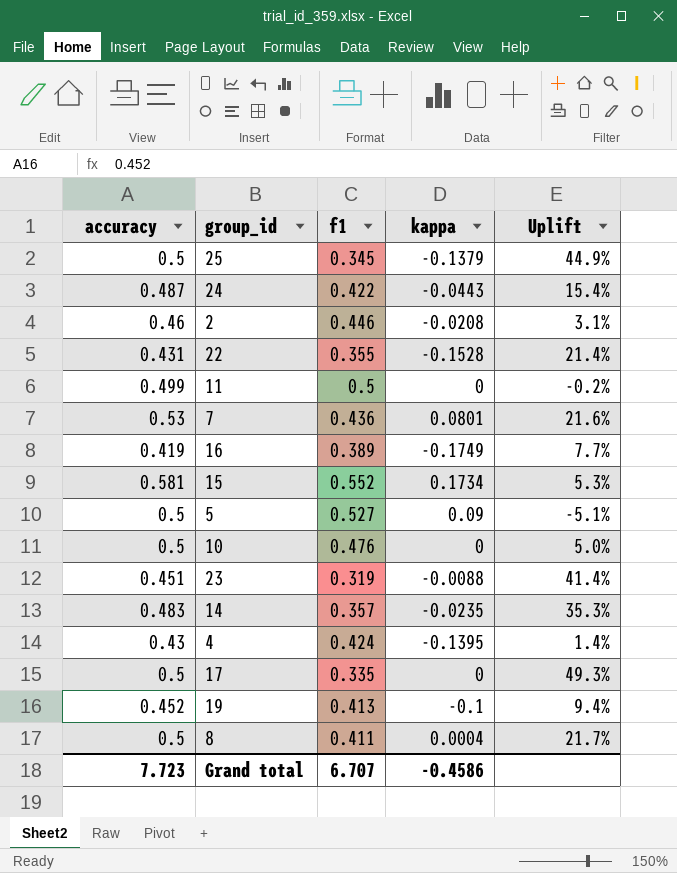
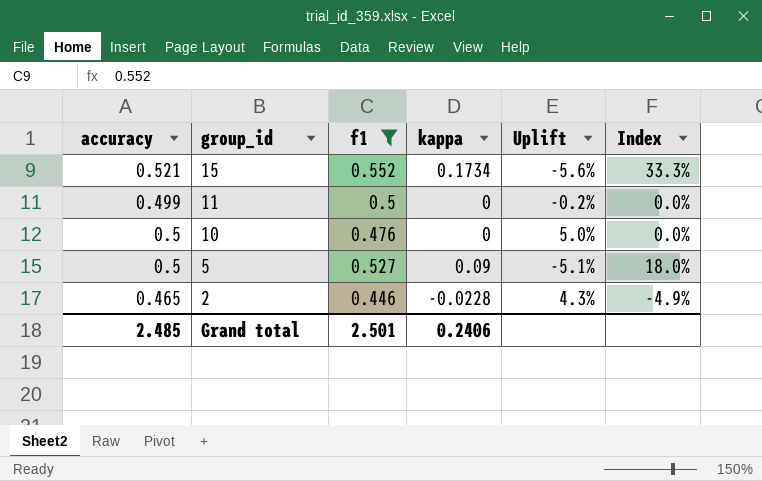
filter: none -> f1 >= 0.446
row order: none -> group_id descending
column Index | formula: none -> [kappa] / [accuracy]
15 | accuracy: 0.581 -> 0.521
15 | Uplift: 5.3% -> -5.6%
2 | accuracy: 0.46 -> 0.465
2 | kappa: -0.0208 -> -0.0228
2 | Uplift: 3.1% -> 4.3%
Grand total | accuracy: 7.723 -> 2.485
Grand total | f1: 6.707 -> 2.501
Grand total | kappa: -0.4586 -> 0.2406

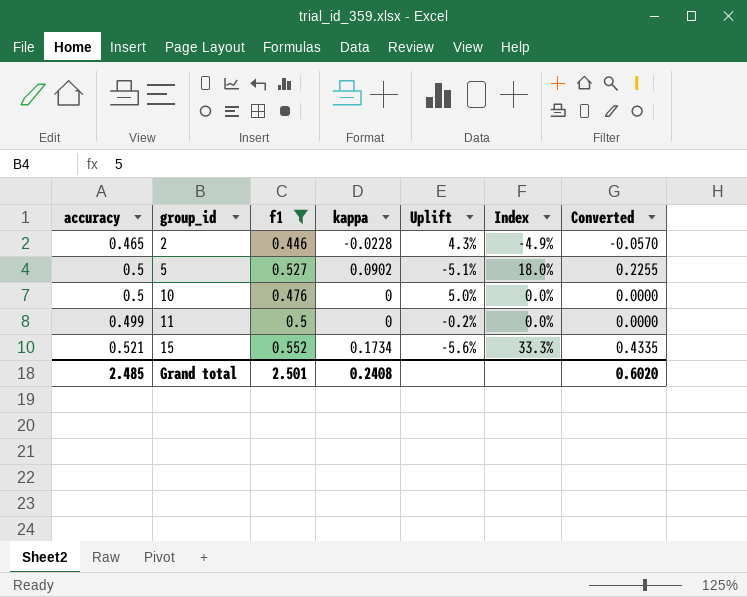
row order: group_id descending -> group_id ascending
column Converted | formula: none -> [kappa] * 2.5
5 | kappa: 0.09 -> 0.0902
Grand total | kappa: 0.2406 -> 0.2408

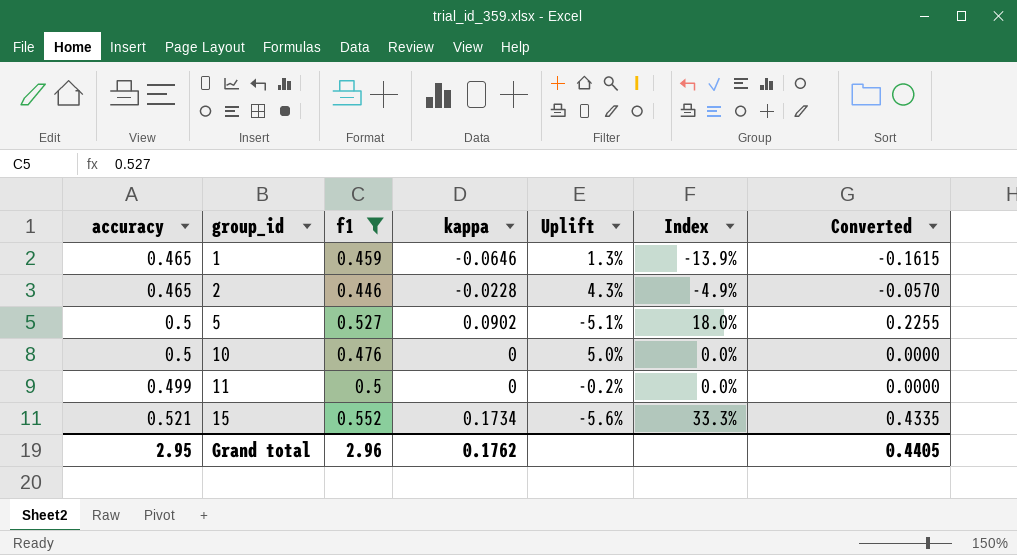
row 1: none -> 0.465 | 0.459 | -0.0646 | 1.3% | -13.9% | -0.1615
Grand total | accuracy: 2.485 -> 2.95
Grand total | f1: 2.501 -> 2.96
Grand total | kappa: 0.2408 -> 0.1762
Grand total | Converted: 0.6020 -> 0.4405

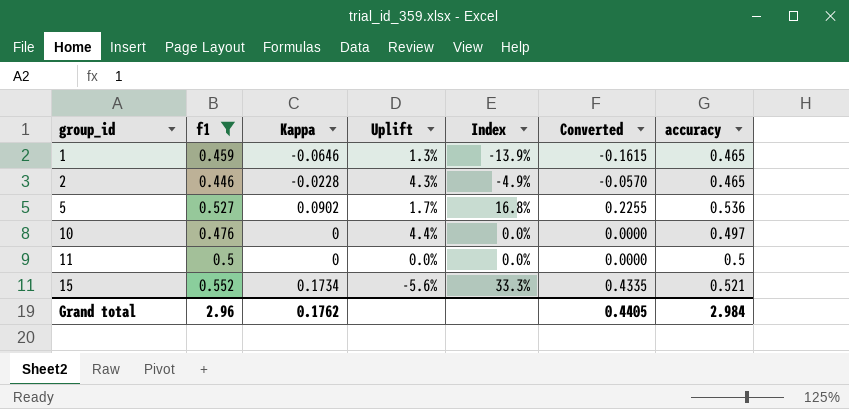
column name: kappa -> Kappa
column accuracy | position: 1 -> 7
5 | Uplift: -5.1% -> 1.7%
5 | Index: 18.0% -> 16.8%
5 | accuracy: 0.5 -> 0.536
10 | Uplift: 5.0% -> 4.4%
10 | accuracy: 0.5 -> 0.497
11 | Uplift: -0.2% -> 0.0%
11 | accuracy: 0.499 -> 0.5
Grand total | accuracy: 2.95 -> 2.984

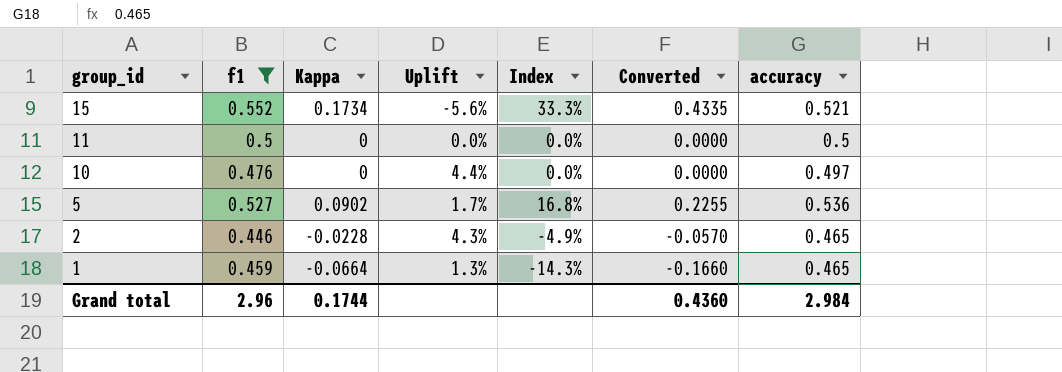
row order: group_id ascending -> group_id descending
1 | Kappa: -0.0646 -> -0.0664
1 | Index: -13.9% -> -14.3%
1 | Converted: -0.1615 -> -0.1660
Grand total | Kappa: 0.1762 -> 0.1744
Grand total | Converted: 0.4405 -> 0.4360

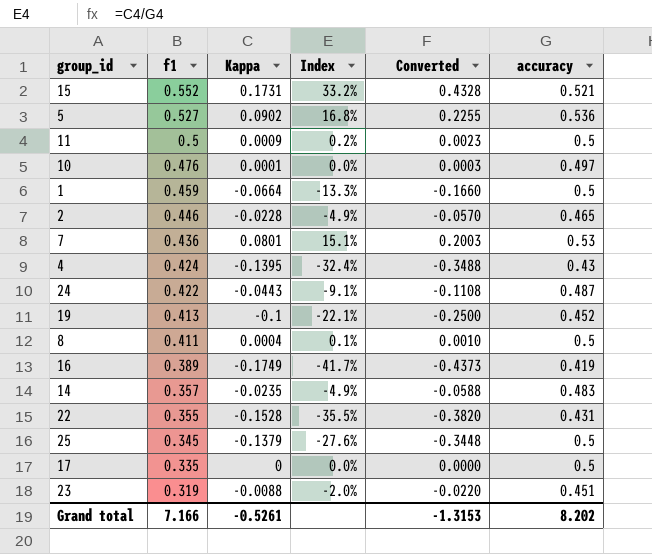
filter: f1 >= 0.446 -> none
row order: group_id descending -> f1 descending
column Uplift | formula: ([accuracy] - [f1]) / [f1] -> none
15 | Kappa: 0.1734 -> 0.1731
15 | Index: 33.3% -> 33.2%
15 | Converted: 0.4335 -> 0.4328
11 | Kappa: 0 -> 0.0009
11 | Index: 0.0% -> 0.2%
11 | Converted: 0.0000 -> 0.0023
10 | Kappa: 0 -> 0.0001
10 | Converted: 0.0000 -> 0.0003
1 | Index: -14.3% -> -13.3%
1 | accuracy: 0.465 -> 0.5
Grand total | f1: 2.96 -> 7.166
Grand total | Kappa: 0.1744 -> -0.5261
Grand total | Converted: 0.4360 -> -1.3153
Grand total | accuracy: 2.984 -> 8.202

